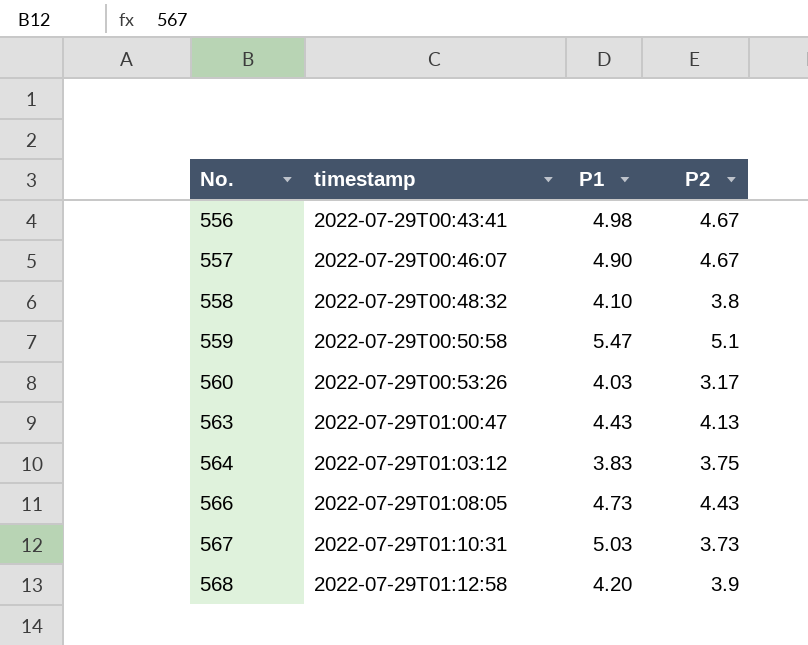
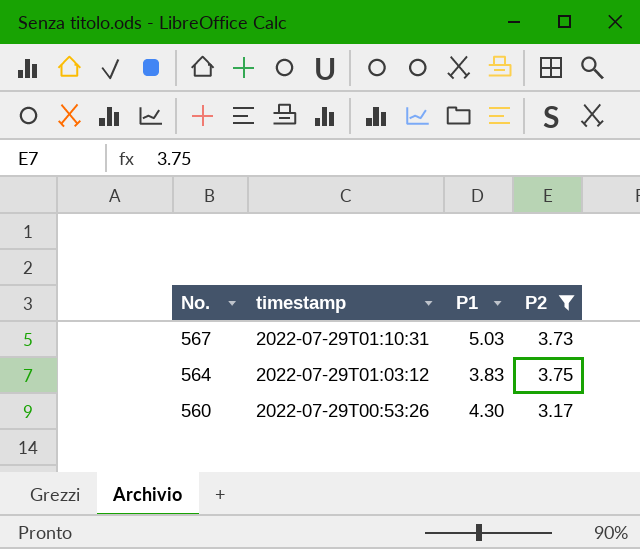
filter: none -> P2 <= 3.75
row order: No. ascending -> No. descending
560 | P1: 4.03 -> 4.30

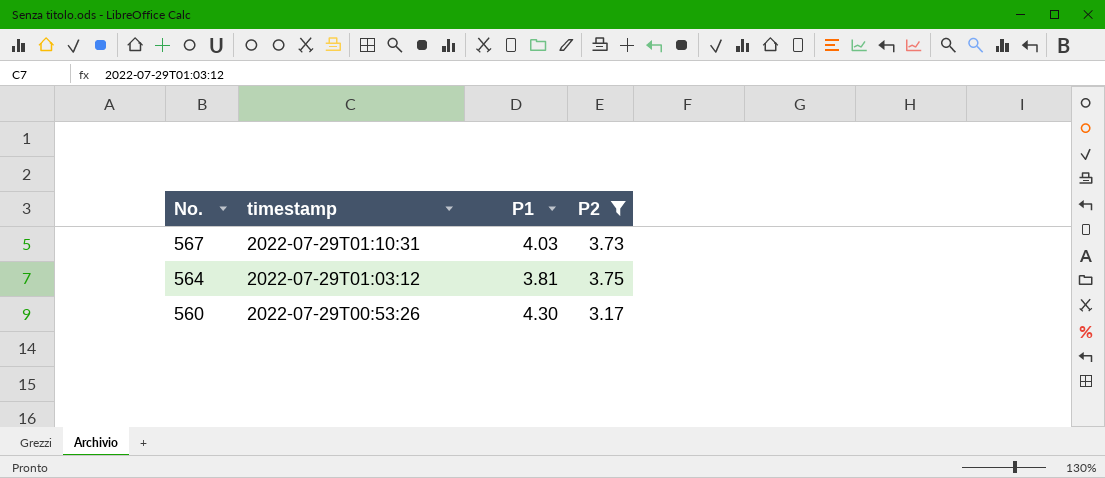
567 | P1: 5.03 -> 4.03
564 | P1: 3.83 -> 3.81

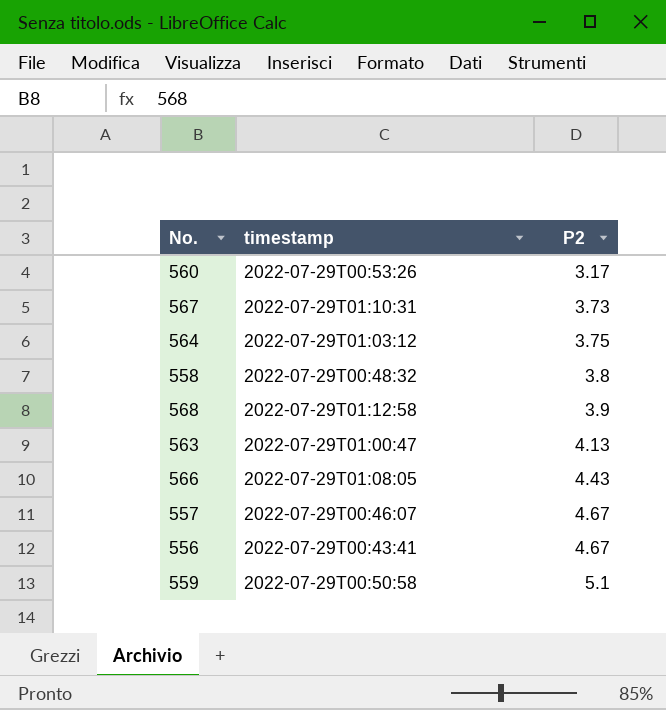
filter: P2 <= 3.75 -> none
row order: No. descending -> P2 ascending
column P1 | position: 3 -> none

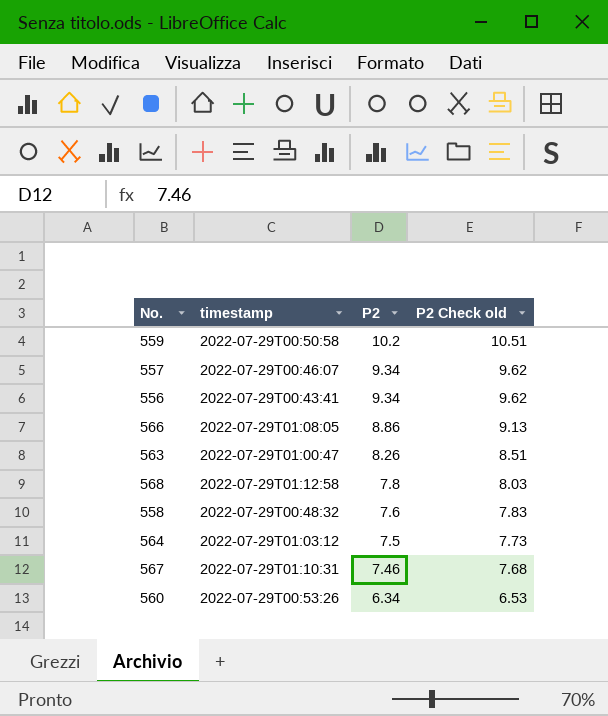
row order: P2 ascending -> P2 descending
column P2 Check old | formula: none -> [P2] * 1.03
559 | P2: 5.1 -> 10.2
557 | P2: 4.67 -> 9.34
556 | P2: 4.67 -> 9.34
566 | P2: 4.43 -> 8.86
563 | P2: 4.13 -> 8.26
568 | P2: 3.9 -> 7.8
558 | P2: 3.8 -> 7.6
564 | P2: 3.75 -> 7.5
567 | P2: 3.73 -> 7.46
560 | P2: 3.17 -> 6.34

